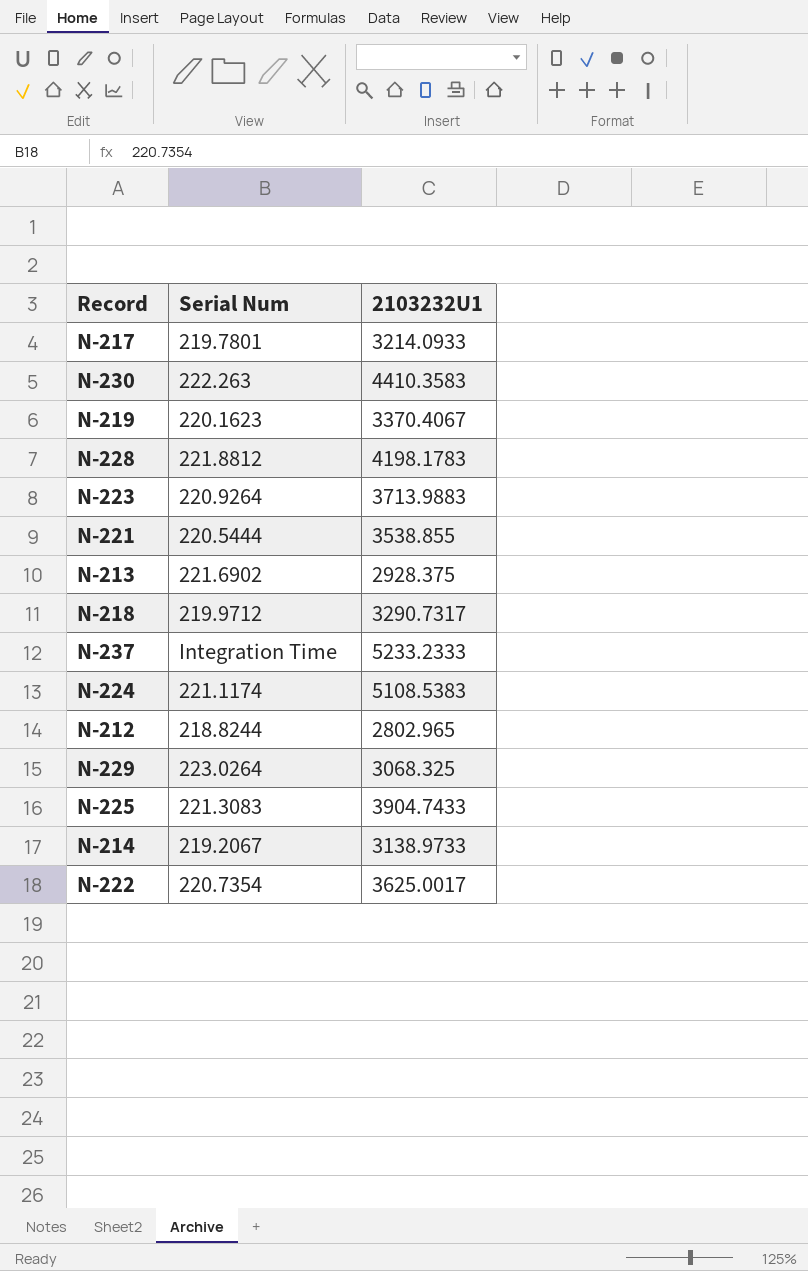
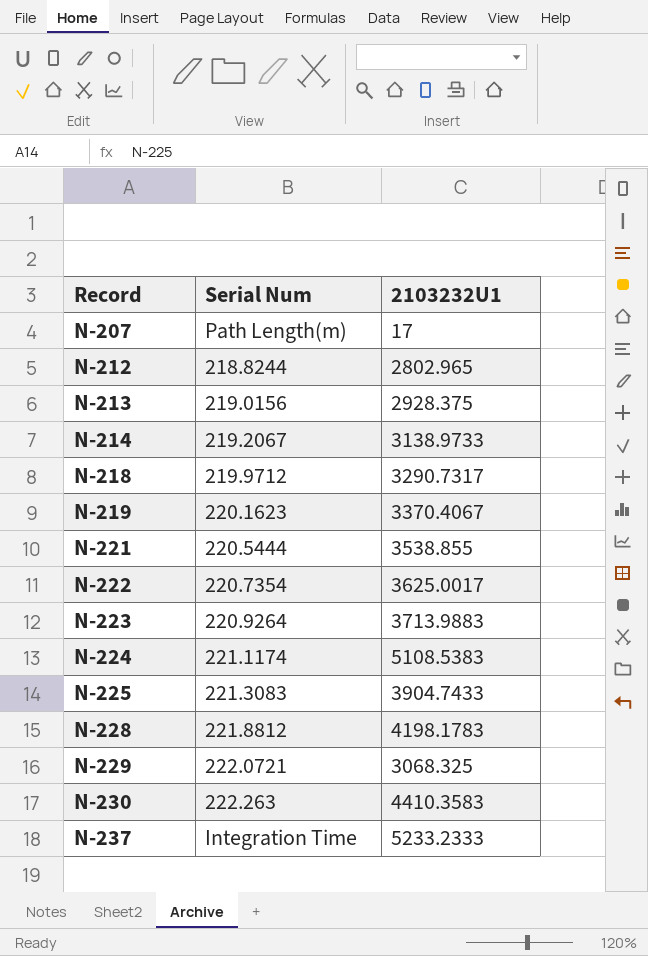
row order: none -> Record ascending
row N-217: 219.7801 | 3214.0933 -> none
row N-207: none -> Path Length(m) | 17
N-213 | Serial Num: 221.6902 -> 219.0156
N-229 | Serial Num: 223.0264 -> 222.0721

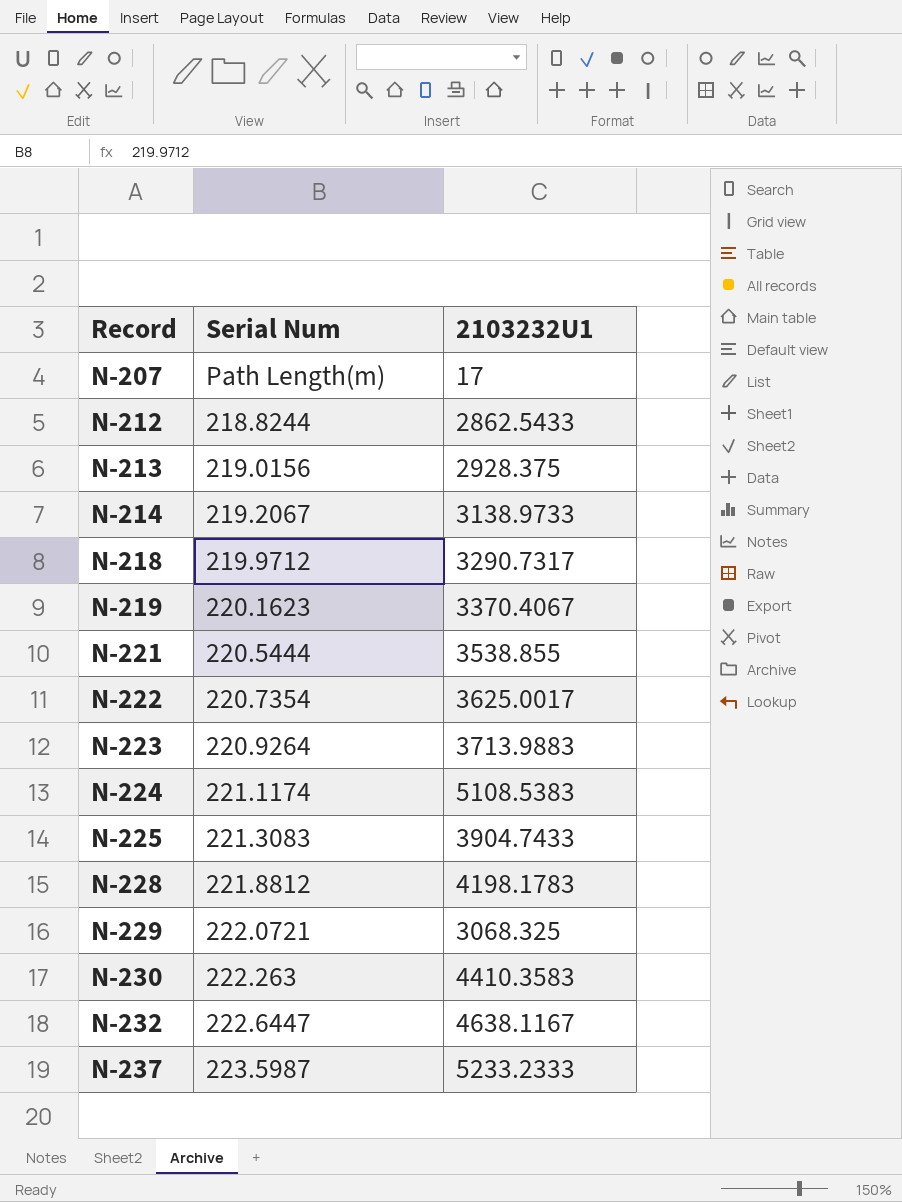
N-212 | 2103232U1: 2802.965 -> 2862.5433
row N-232: none -> 222.6447 | 4638.1167
N-237 | Serial Num: Integration Time -> 223.5987

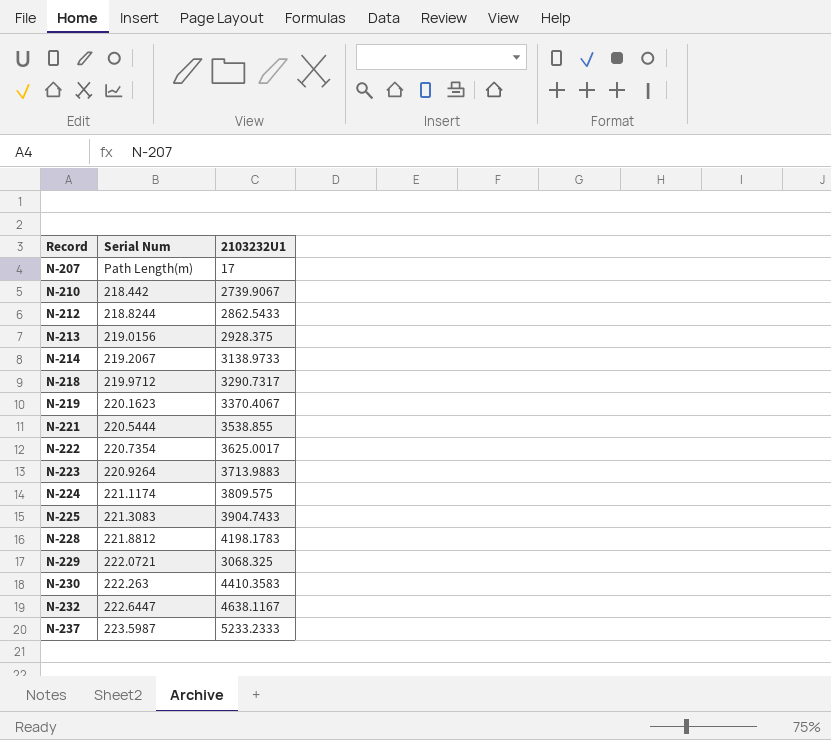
row N-210: none -> 218.442 | 2739.9067
N-224 | 2103232U1: 5108.5383 -> 3809.575

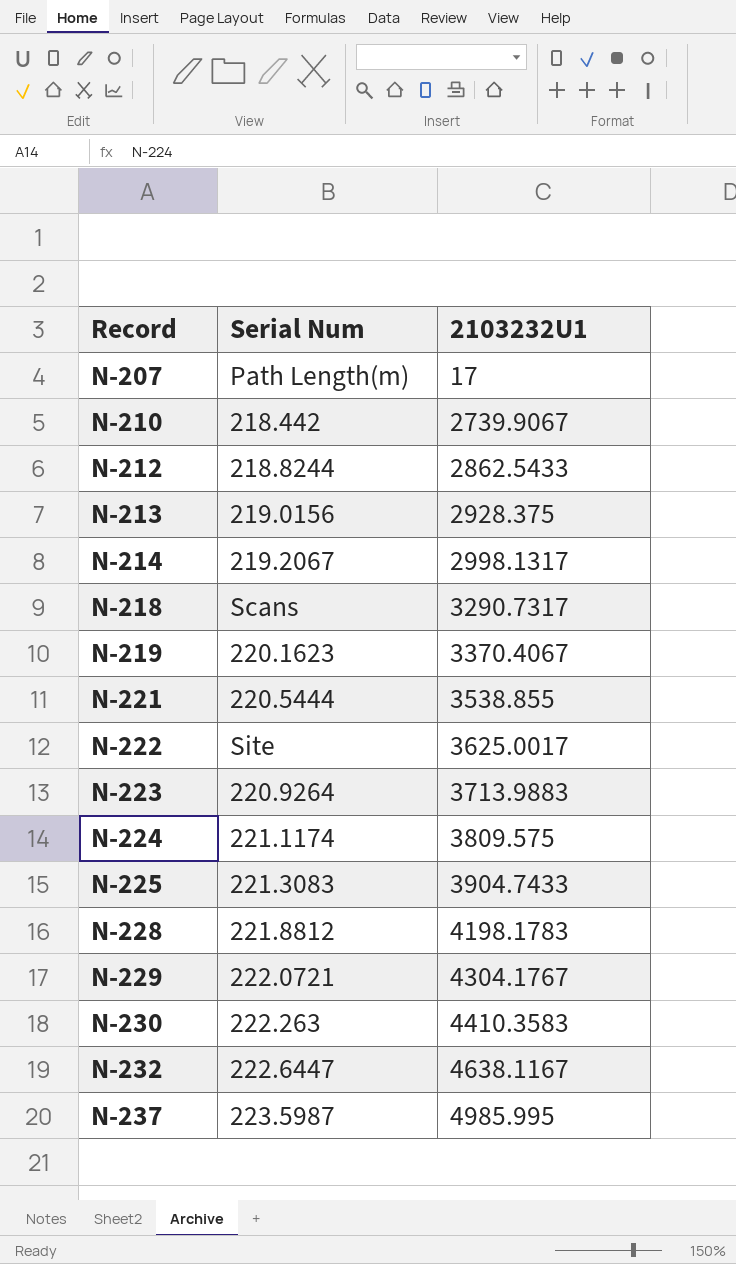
N-214 | 2103232U1: 3138.9733 -> 2998.1317
N-218 | Serial Num: 219.9712 -> Scans
N-222 | Serial Num: 220.7354 -> Site
N-229 | 2103232U1: 3068.325 -> 4304.1767
N-237 | 2103232U1: 5233.2333 -> 4985.995

